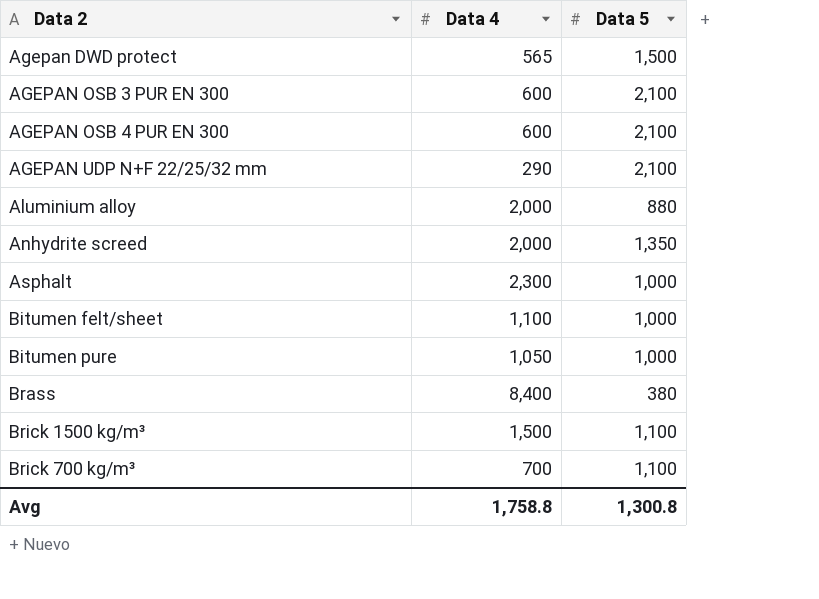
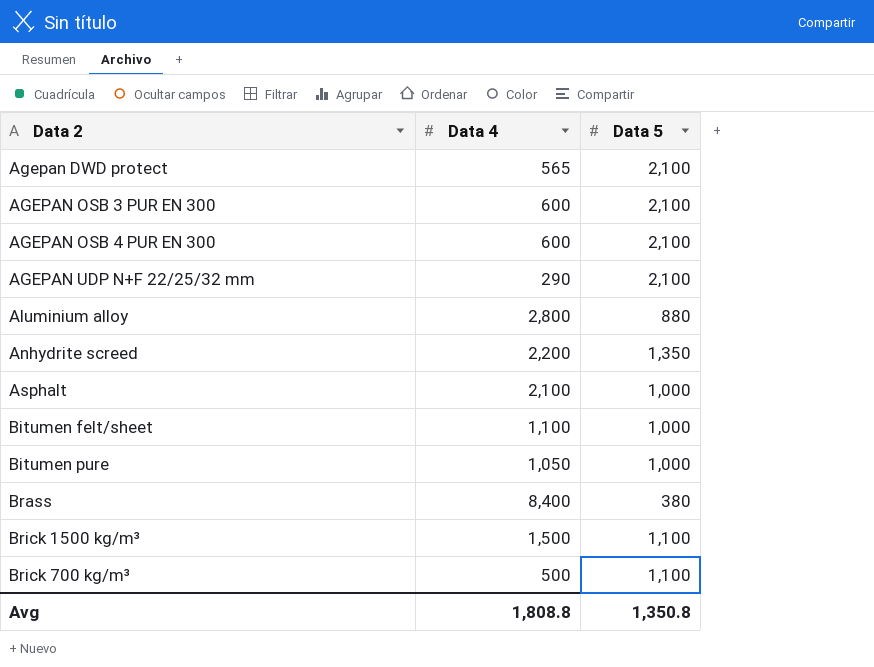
Agepan DWD protect | Data 5: 1,500 -> 2,100
Aluminium alloy | Data 4: 2,000 -> 2,800
Anhydrite screed | Data 4: 2,000 -> 2,200
Asphalt | Data 4: 2,300 -> 2,100
Brick 700 kg/m³ | Data 4: 700 -> 500
Avg | Data 4: 1,758.8 -> 1,808.8
Avg | Data 5: 1,300.8 -> 1,350.8

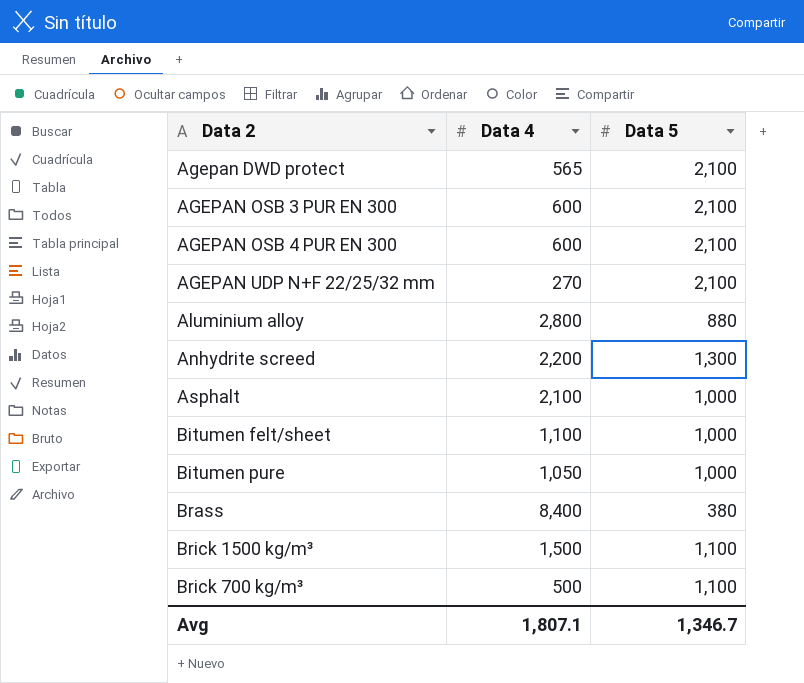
AGEPAN UDP N+F 22/25/32 mm | Data 4: 290 -> 270
Anhydrite screed | Data 5: 1,350 -> 1,300
Avg | Data 4: 1,808.8 -> 1,807.1
Avg | Data 5: 1,350.8 -> 1,346.7

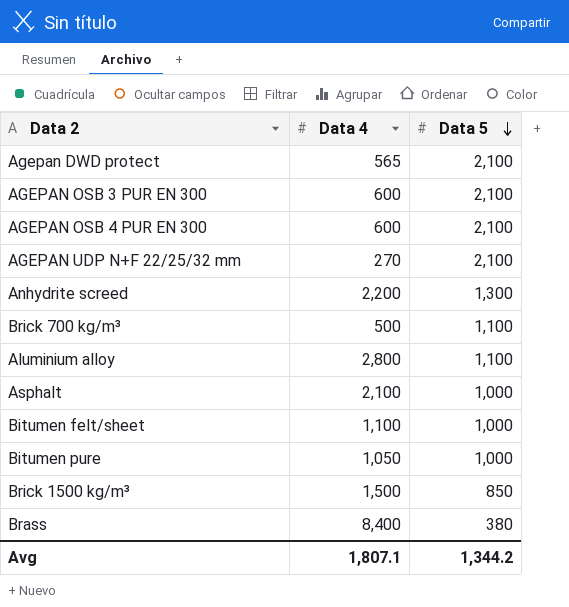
row order: none -> Data 5 descending
Aluminium alloy | Data 5: 880 -> 1,100
Brick 1500 kg/m³ | Data 5: 1,100 -> 850
Avg | Data 5: 1,346.7 -> 1,344.2

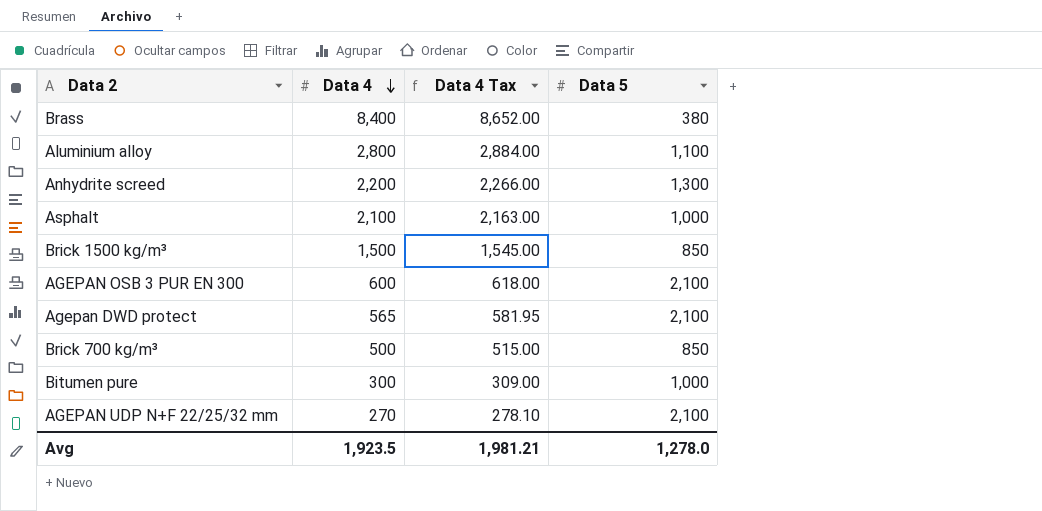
row order: Data 5 descending -> Data 4 descending
column Data 4 Tax | formula: none -> [Data 4] * 1.03
row AGEPAN OSB 4 PUR EN 300: 600 | 2,100 -> none
row Bitumen felt/sheet: 1,100 | 1,000 -> none
Brick 700 kg/m³ | Data 5: 1,100 -> 850
Bitumen pure | Data 4: 1,050 -> 300
Avg | Data 4: 1,807.1 -> 1,923.5
Avg | Data 5: 1,344.2 -> 1,278.0

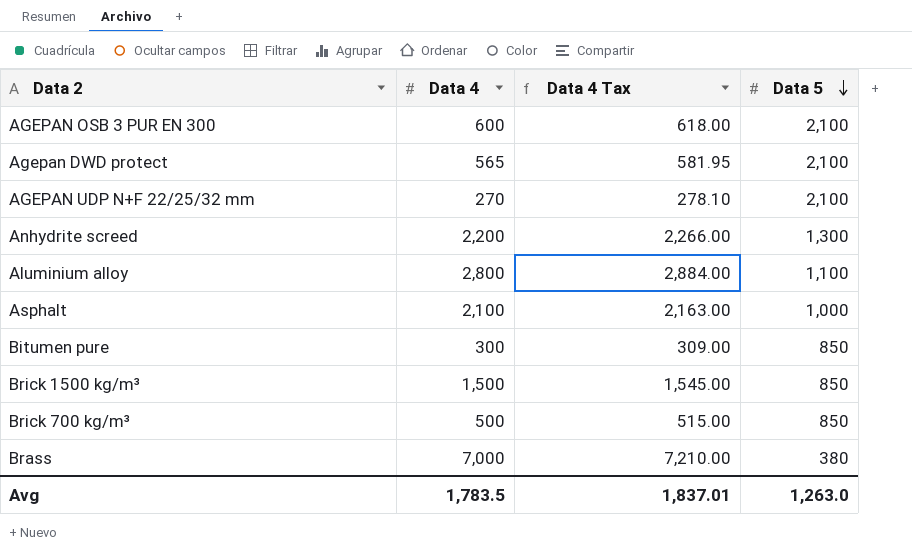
row order: Data 4 descending -> Data 5 descending
Bitumen pure | Data 5: 1,000 -> 850
Brass | Data 4: 8,400 -> 7,000
Brass | Data 4 Tax: 8,652.00 -> 7,210.00
Avg | Data 4: 1,923.5 -> 1,783.5
Avg | Data 4 Tax: 1,981.21 -> 1,837.01
Avg | Data 5: 1,278.0 -> 1,263.0

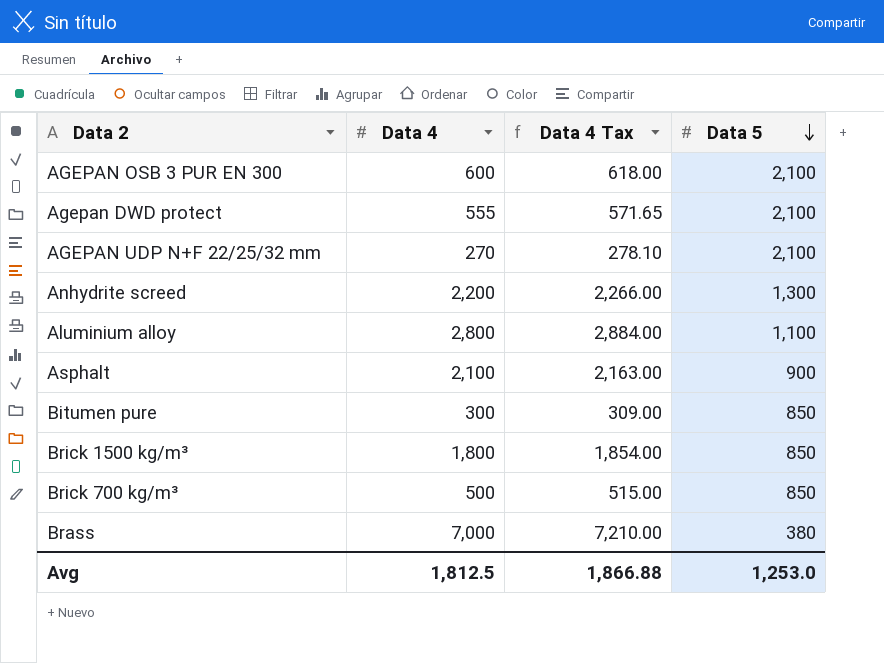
Agepan DWD protect | Data 4: 565 -> 555
Agepan DWD protect | Data 4 Tax: 581.95 -> 571.65
Asphalt | Data 5: 1,000 -> 900
Brick 1500 kg/m³ | Data 4: 1,500 -> 1,800
Brick 1500 kg/m³ | Data 4 Tax: 1,545.00 -> 1,854.00
Avg | Data 4: 1,783.5 -> 1,812.5
Avg | Data 4 Tax: 1,837.01 -> 1,866.88
Avg | Data 5: 1,263.0 -> 1,253.0

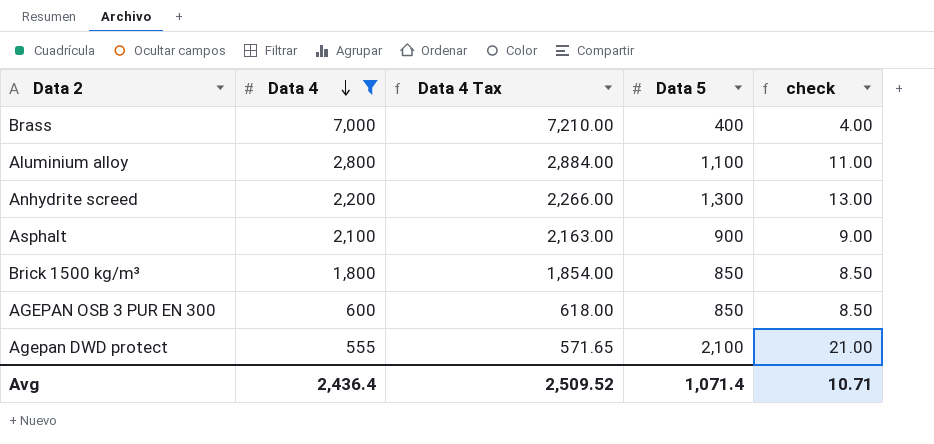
filter: none -> Data 4 >= 555
row order: Data 5 descending -> Data 4 descending
column check | formula: none -> [Data 5] * 0.01
Brass | Data 5: 380 -> 400
AGEPAN OSB 3 PUR EN 300 | Data 5: 2,100 -> 850
Avg | Data 4: 1,812.5 -> 2,436.4
Avg | Data 4 Tax: 1,866.88 -> 2,509.52
Avg | Data 5: 1,253.0 -> 1,071.4

